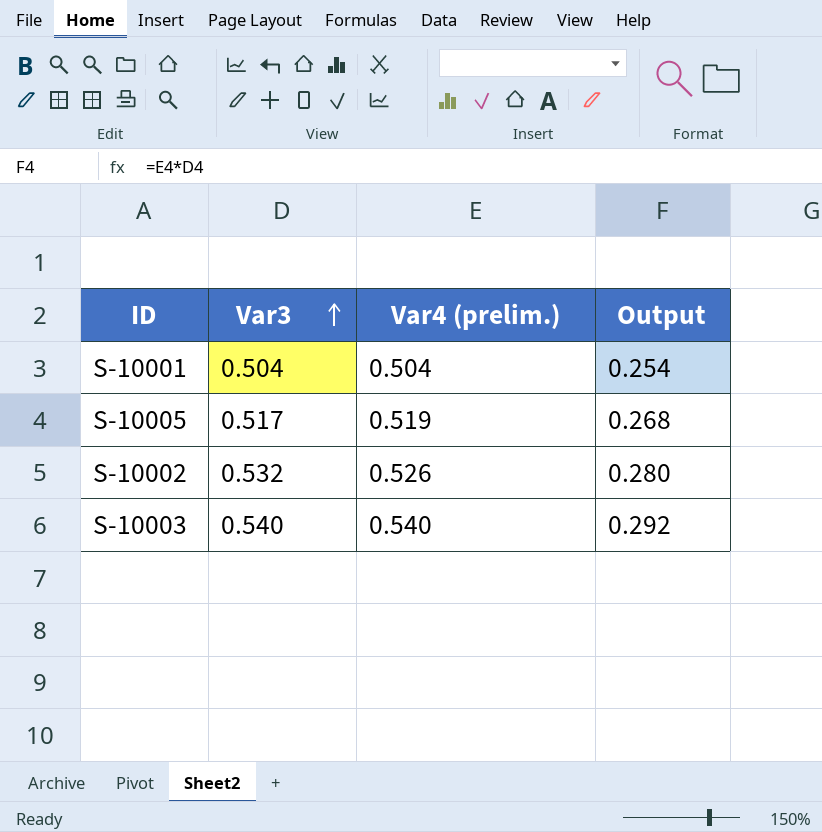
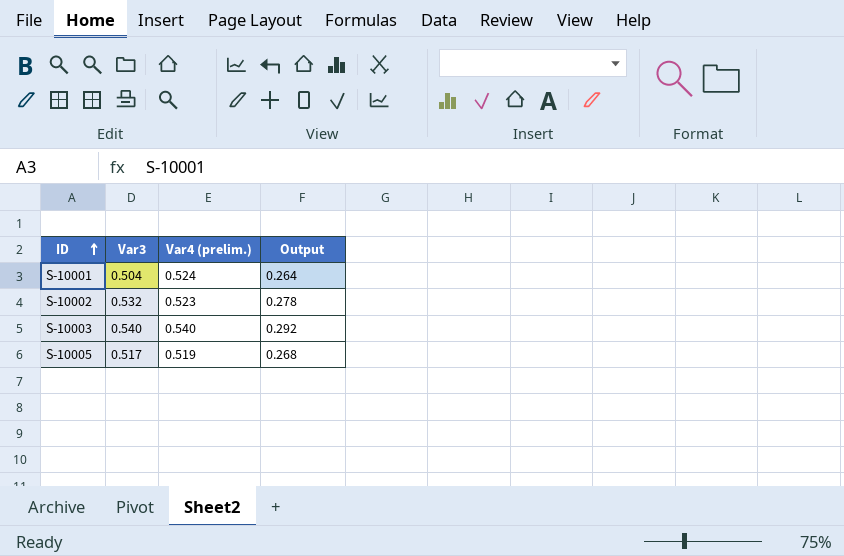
row order: Var3 ascending -> ID ascending
S-10001 | Var4 (prelim.): 0.504 -> 0.524
S-10001 | Output: 0.254 -> 0.264
S-10002 | Var4 (prelim.): 0.526 -> 0.523
S-10002 | Output: 0.280 -> 0.278

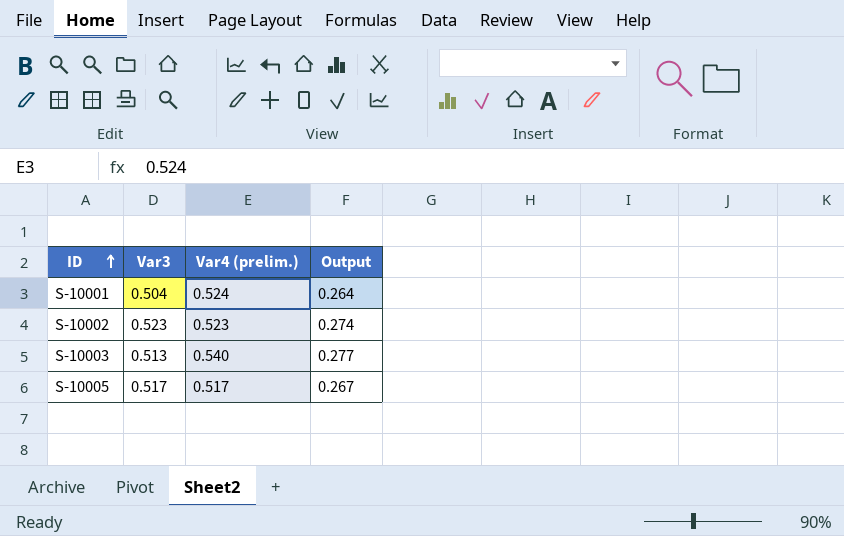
S-10002 | Var3: 0.532 -> 0.523
S-10002 | Output: 0.278 -> 0.274
S-10003 | Var3: 0.540 -> 0.513
S-10003 | Output: 0.292 -> 0.277
S-10005 | Var4 (prelim.): 0.519 -> 0.517
S-10005 | Output: 0.268 -> 0.267

